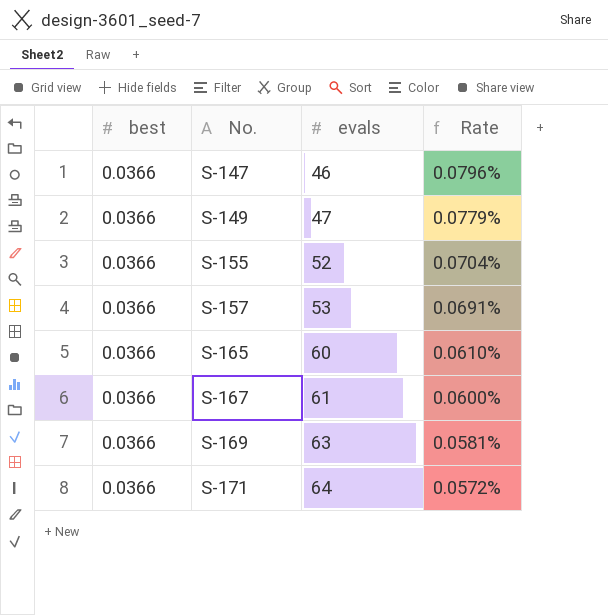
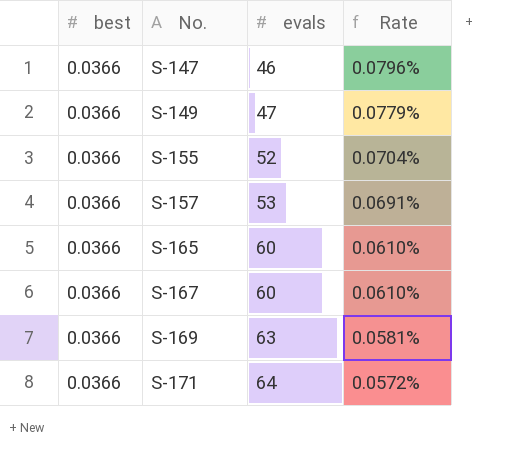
S-167 | evals: 61 -> 60
S-167 | Rate: 0.0600% -> 0.0610%

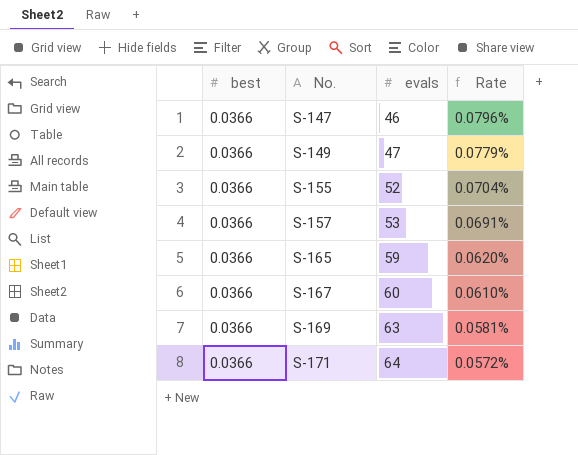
S-165 | evals: 60 -> 59
S-165 | Rate: 0.0610% -> 0.0620%

